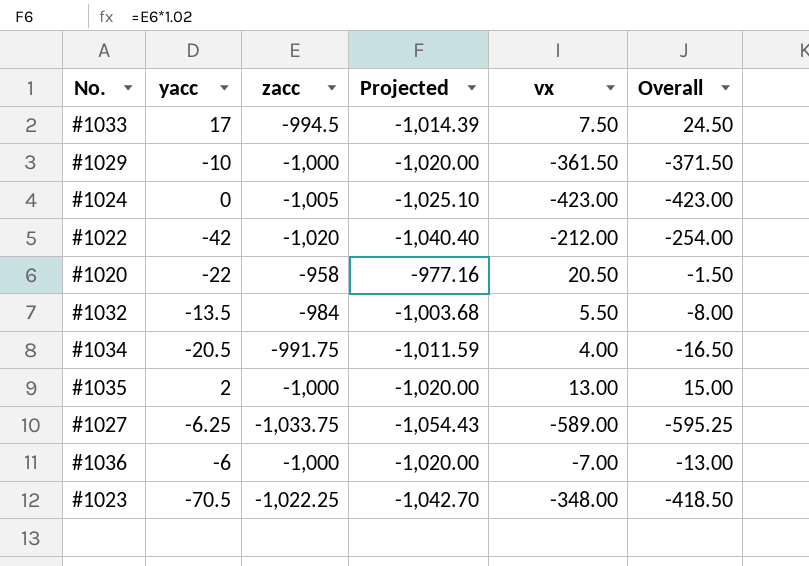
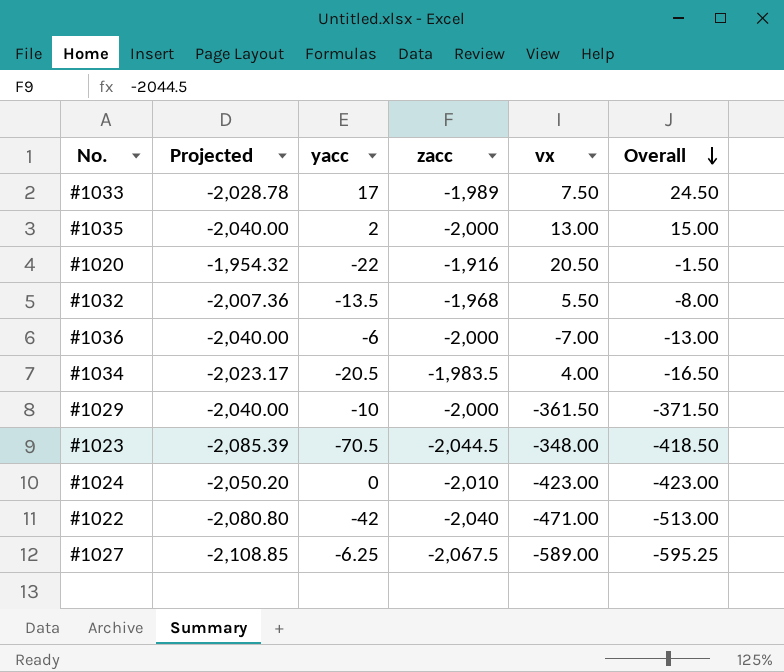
row order: none -> Overall descending
column Projected | position: 4 -> 2
#1033 | Projected: -1,014.39 -> -2,028.78
#1033 | zacc: -994.5 -> -1,989
#1035 | Projected: -1,020.00 -> -2,040.00
#1035 | zacc: -1,000 -> -2,000
#1020 | Projected: -977.16 -> -1,954.32
#1020 | zacc: -958 -> -1,916
#1032 | Projected: -1,003.68 -> -2,007.36
#1032 | zacc: -984 -> -1,968
#1036 | Projected: -1,020.00 -> -2,040.00
#1036 | zacc: -1,000 -> -2,000
#1034 | Projected: -1,011.59 -> -2,023.17
#1034 | zacc: -991.75 -> -1,983.5
#1029 | Projected: -1,020.00 -> -2,040.00
#1029 | zacc: -1,000 -> -2,000
#1023 | Projected: -1,042.70 -> -2,085.39
#1023 | zacc: -1,022.25 -> -2,044.5
#1024 | Projected: -1,025.10 -> -2,050.20
#1024 | zacc: -1,005 -> -2,010
#1022 | Projected: -1,040.40 -> -2,080.80
#1022 | zacc: -1,020 -> -2,040
#1022 | vx: -212.00 -> -471.00
#1022 | Overall: -254.00 -> -513.00
#1027 | Projected: -1,054.43 -> -2,108.85
#1027 | zacc: -1,033.75 -> -2,067.5

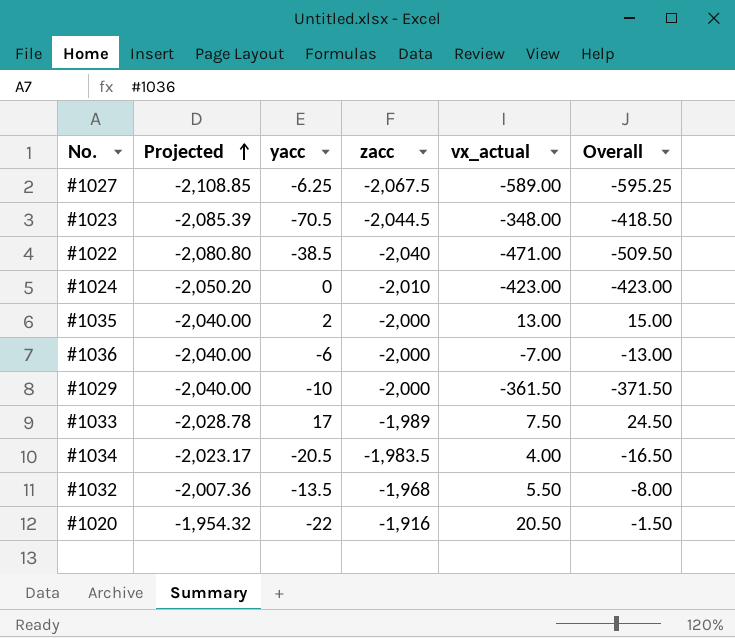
row order: Overall descending -> Projected ascending
column name: vx -> vx_actual
#1022 | yacc: -42 -> -38.5
#1022 | Overall: -513.00 -> -509.50

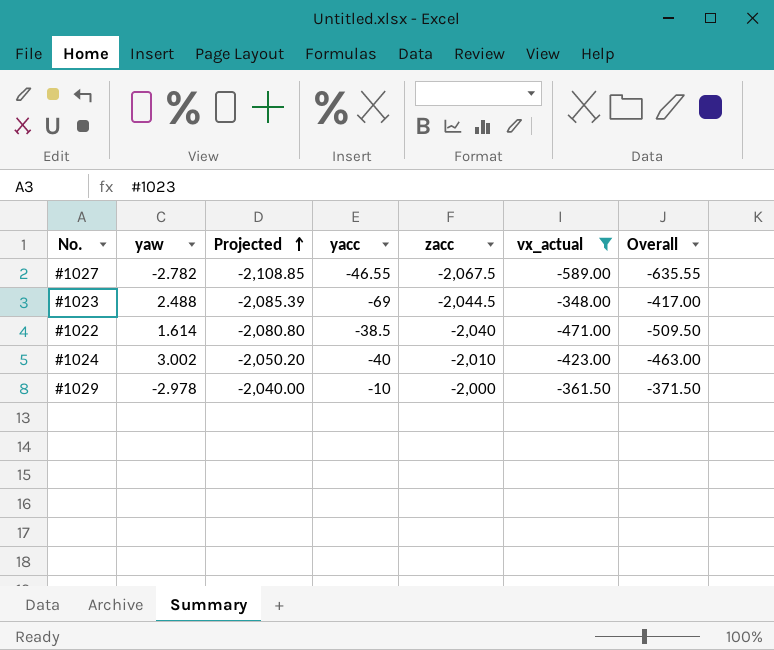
filter: none -> vx_actual <= -348.00
column yaw | position: none -> 2
#1027 | yacc: -6.25 -> -46.55
#1027 | Overall: -595.25 -> -635.55
#1023 | yacc: -70.5 -> -69
#1023 | Overall: -418.50 -> -417.00
#1024 | yacc: 0 -> -40
#1024 | Overall: -423.00 -> -463.00

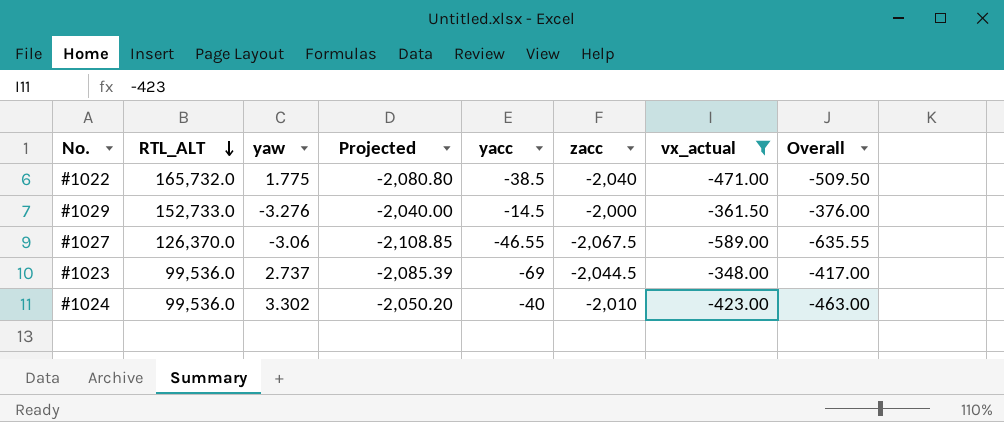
row order: Projected ascending -> RTL_ALT descending
column RTL_ALT | position: none -> 2
#1022 | yaw: 1.614 -> 1.775
#1029 | yaw: -2.978 -> -3.276
#1029 | yacc: -10 -> -14.5
#1029 | Overall: -371.50 -> -376.00
#1027 | yaw: -2.782 -> -3.06
#1023 | yaw: 2.488 -> 2.737
#1024 | yaw: 3.002 -> 3.302

